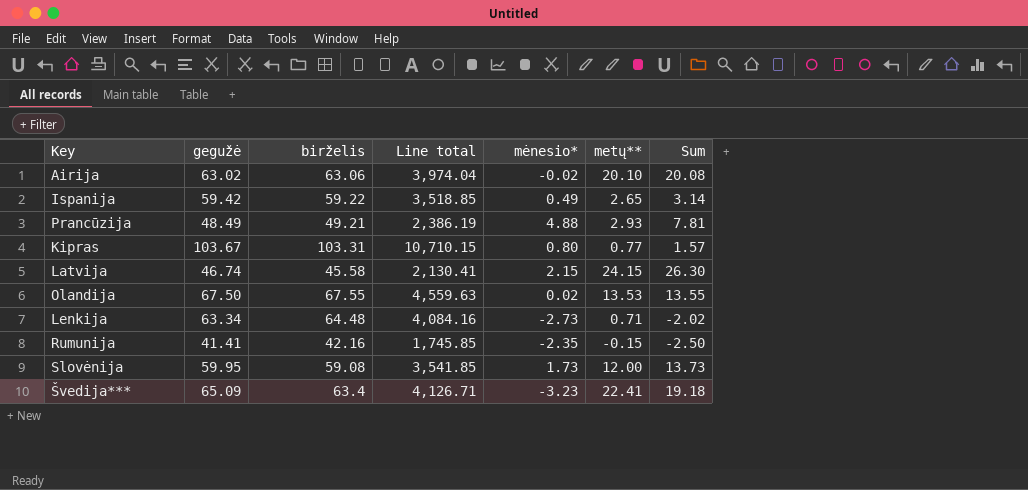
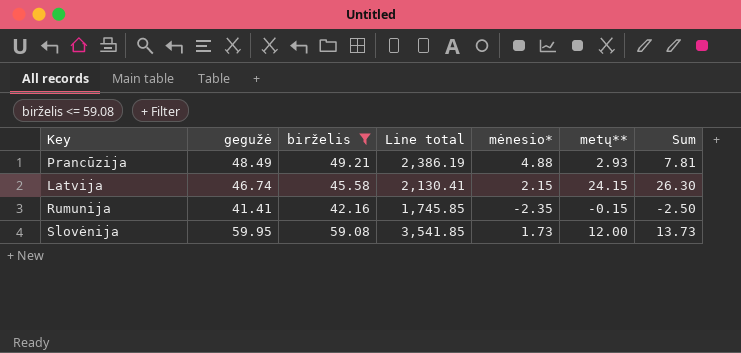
filter: none -> birželis <= 59.08

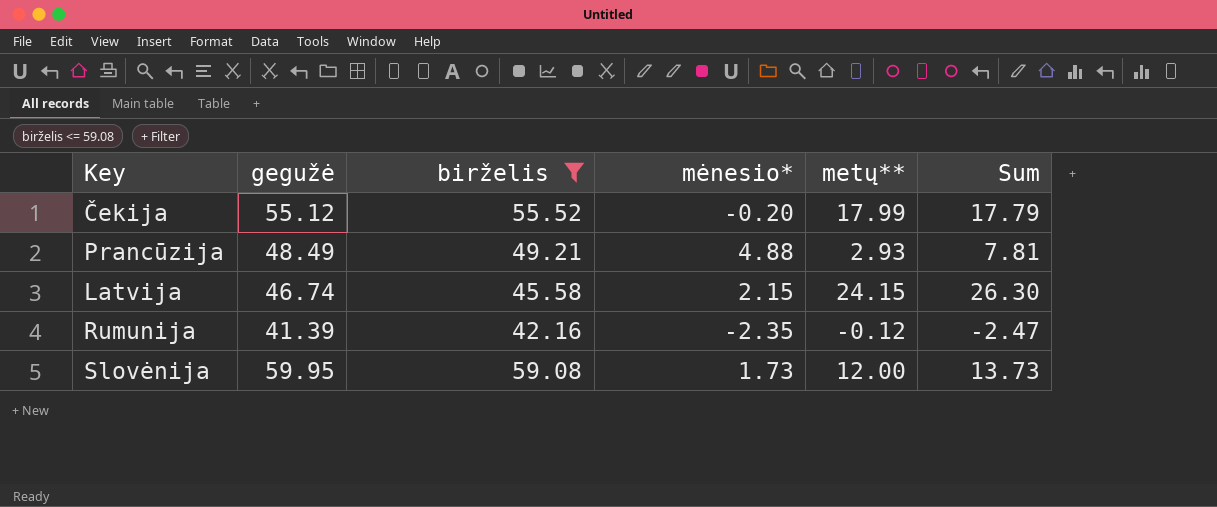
column Line total | formula: [gegužė] * [birželis] -> none
row Čekija: none -> 55.12 | 55.52 | -0.20 | 17.99 | 17.79
Rumunija | gegužė: 41.41 -> 41.39
Rumunija | metų**: -0.15 -> -0.12
Rumunija | Sum: -2.50 -> -2.47

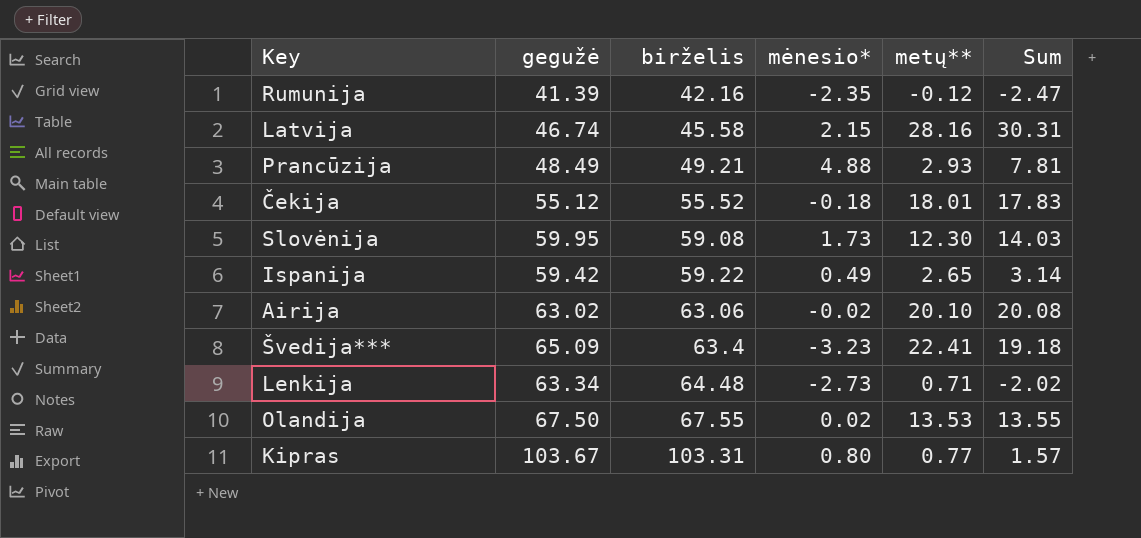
filter: birželis <= 59.08 -> none
row order: none -> birželis ascending
Latvija | metų**: 24.15 -> 28.16
Latvija | Sum: 26.30 -> 30.31
Čekija | mėnesio*: -0.20 -> -0.18
Čekija | metų**: 17.99 -> 18.01
Čekija | Sum: 17.79 -> 17.83
Slovėnija | metų**: 12.00 -> 12.30
Slovėnija | Sum: 13.73 -> 14.03

